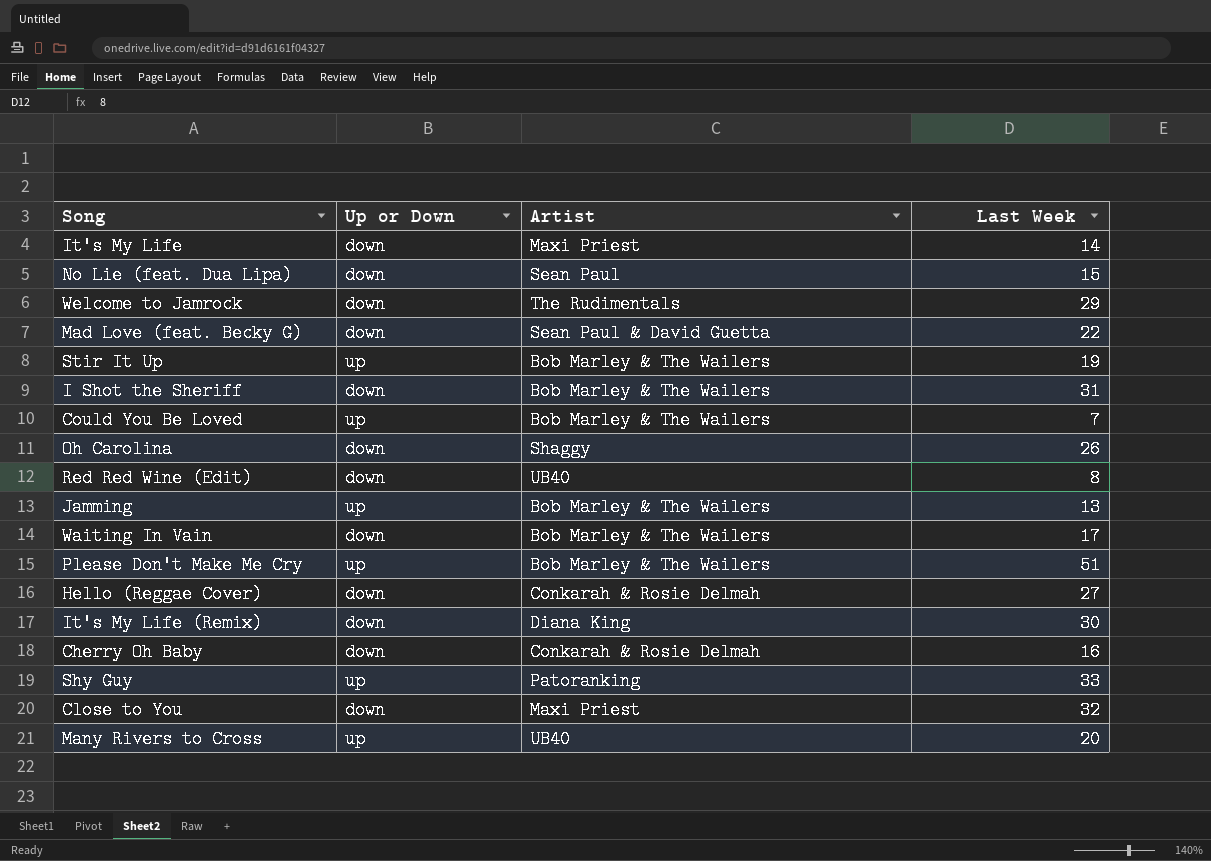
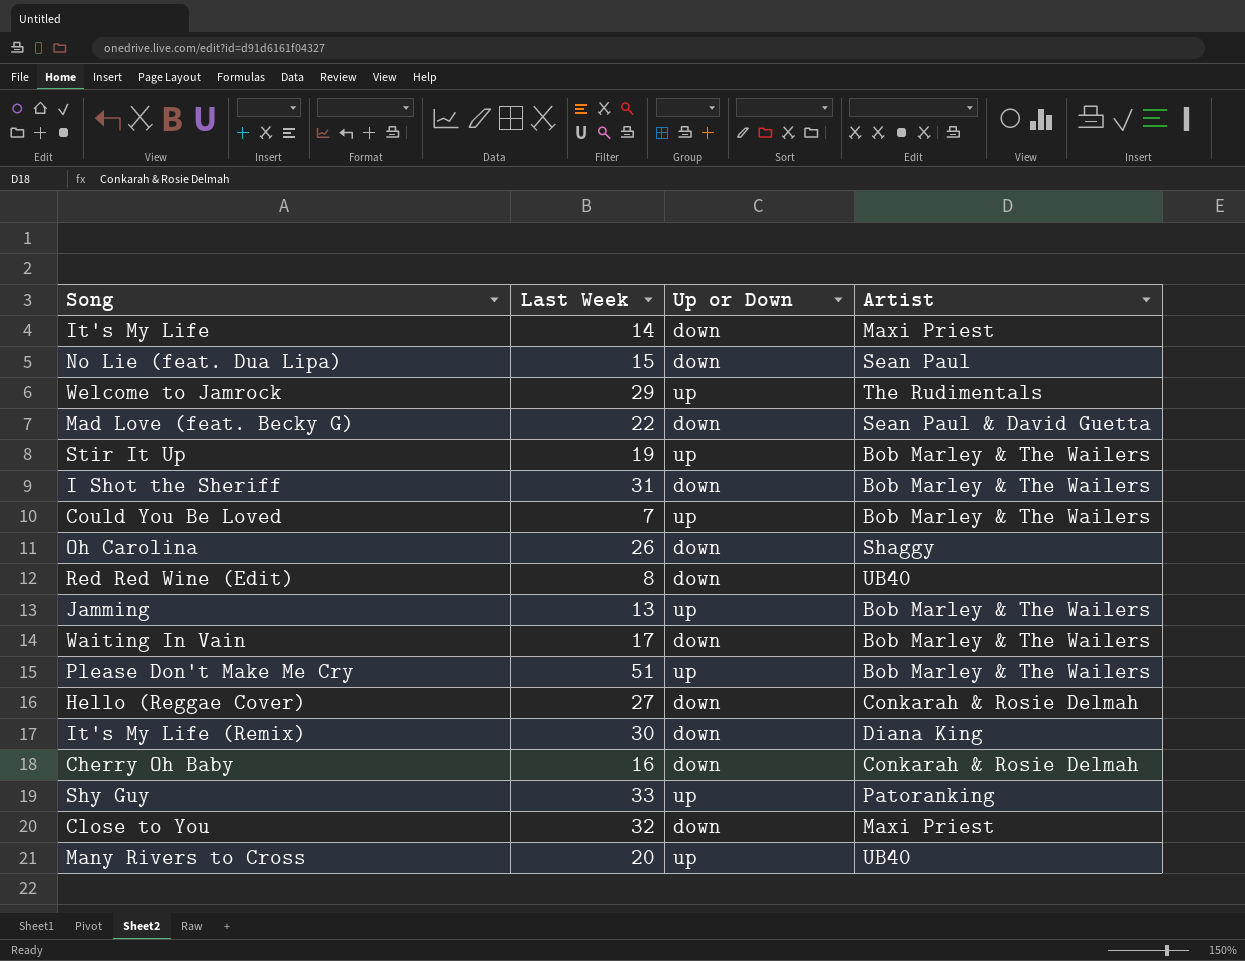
column Last Week | position: 4 -> 2
Welcome to Jamrock | Up or Down: down -> up

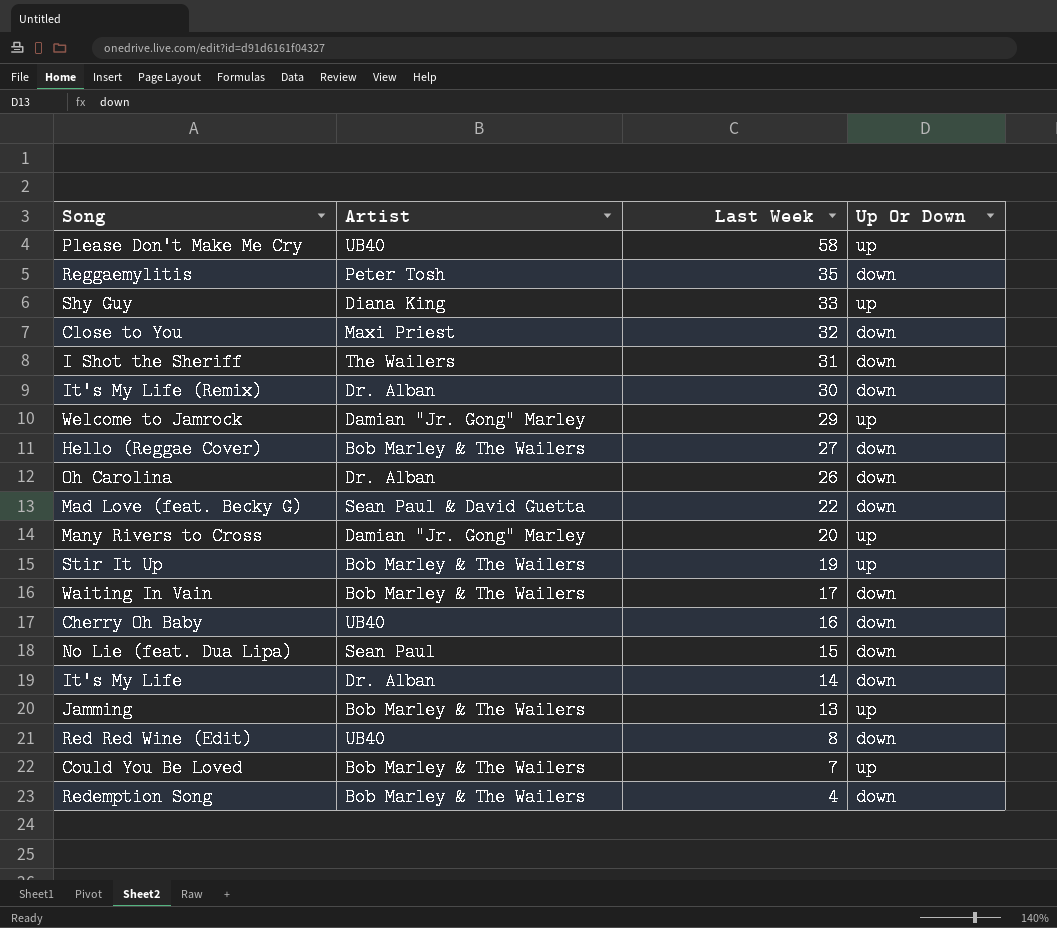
row order: none -> Last Week descending
column Artist | position: 4 -> 2
column name: Up or Down -> Up Or Down
Please Don't Make Me Cry | Artist: Bob Marley & The Wailers -> UB40
Please Don't Make Me Cry | Last Week: 51 -> 58
row Reggaemylitis: none -> Peter Tosh | 35 | down
Shy Guy | Artist: Patoranking -> Diana King
I Shot the Sheriff | Artist: Bob Marley & The Wailers -> The Wailers
It's My Life (Remix) | Artist: Diana King -> Dr. Alban
Welcome to Jamrock | Artist: The Rudimentals -> Damian "Jr. Gong" Marley
Hello (Reggae Cover) | Artist: Conkarah & Rosie Delmah -> Bob Marley & The Wailers
Oh Carolina | Artist: Shaggy -> Dr. Alban
Many Rivers to Cross | Artist: UB40 -> Damian "Jr. Gong" Marley
Cherry Oh Baby | Artist: Conkarah & Rosie Delmah -> UB40
It's My Life | Artist: Maxi Priest -> Dr. Alban
row Redemption Song: none -> Bob Marley & The Wailers | 4 | down

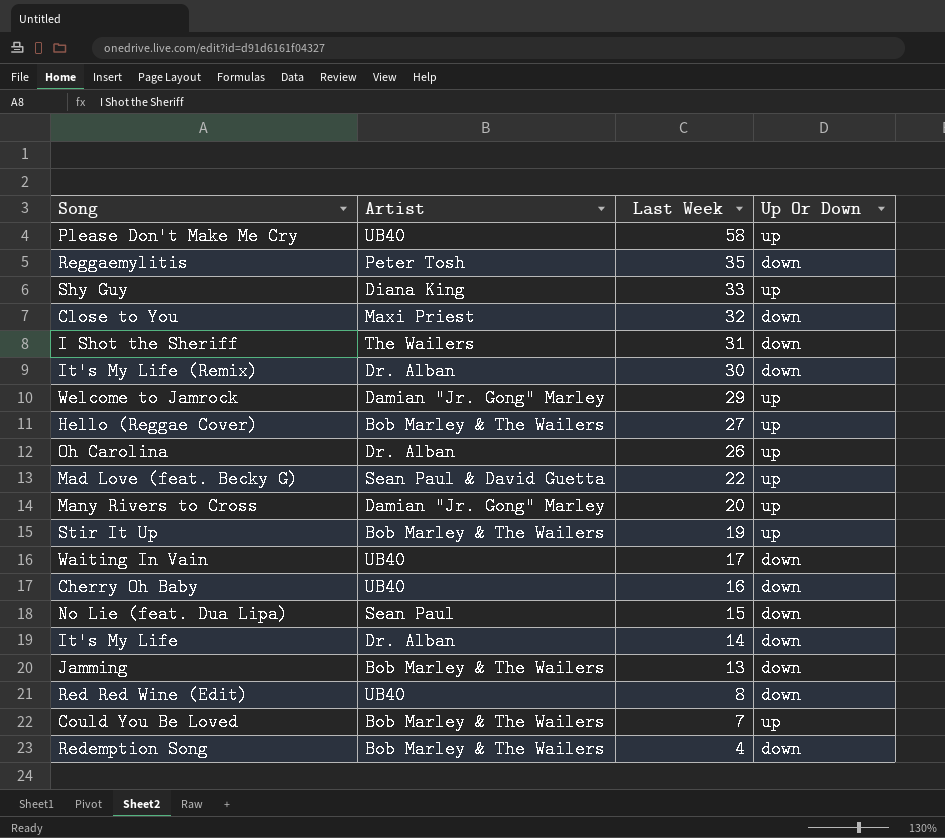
Hello (Reggae Cover) | Up Or Down: down -> up
Oh Carolina | Up Or Down: down -> up
Mad Love (feat. Becky G) | Up Or Down: down -> up
Waiting In Vain | Artist: Bob Marley & The Wailers -> UB40
Jamming | Up Or Down: up -> down

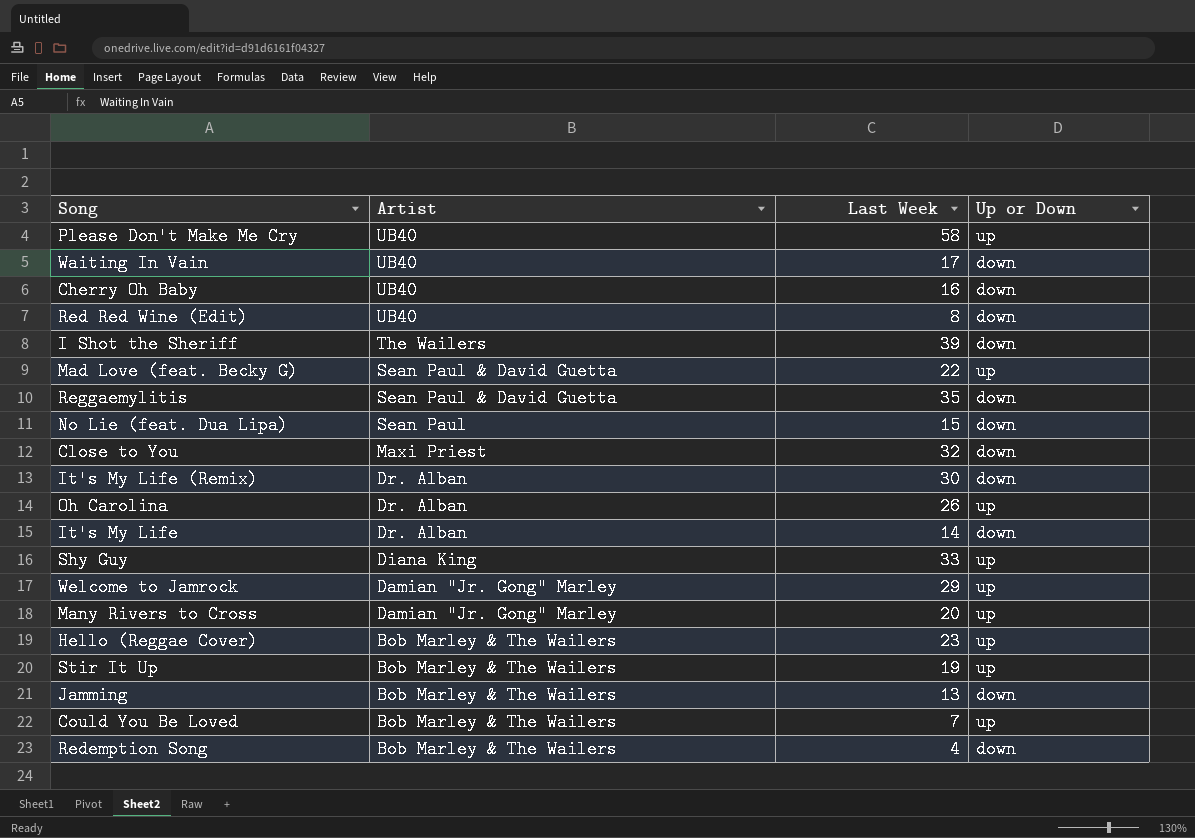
row order: Last Week descending -> Artist descending
column name: Up Or Down -> Up or Down
I Shot the Sheriff | Last Week: 31 -> 39
Reggaemylitis | Artist: Peter Tosh -> Sean Paul & David Guetta
Hello (Reggae Cover) | Last Week: 27 -> 23

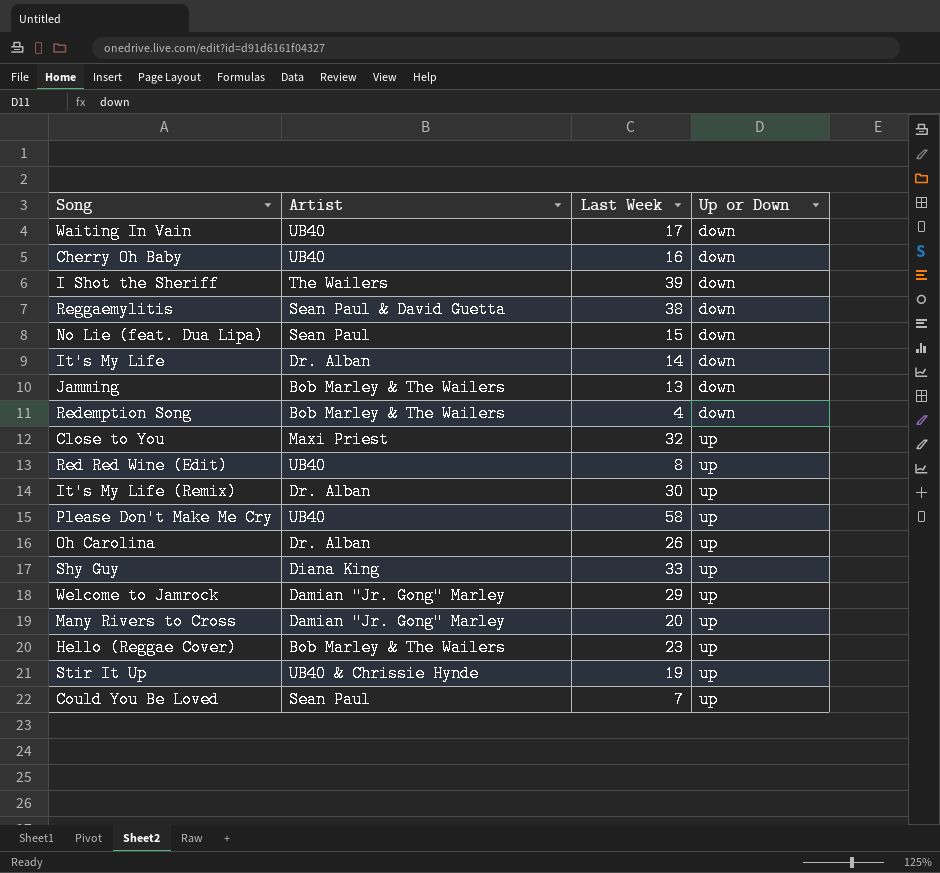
row order: Artist descending -> Up or Down ascending
row Mad Love (feat. Becky G): Sean Paul & David Guetta | 22 | up -> none
Reggaemylitis | Last Week: 35 -> 38
Close to You | Up or Down: down -> up
Red Red Wine (Edit) | Up or Down: down -> up
It's My Life (Remix) | Up or Down: down -> up
Stir It Up | Artist: Bob Marley & The Wailers -> UB40 & Chrissie Hynde
Could You Be Loved | Artist: Bob Marley & The Wailers -> Sean Paul

